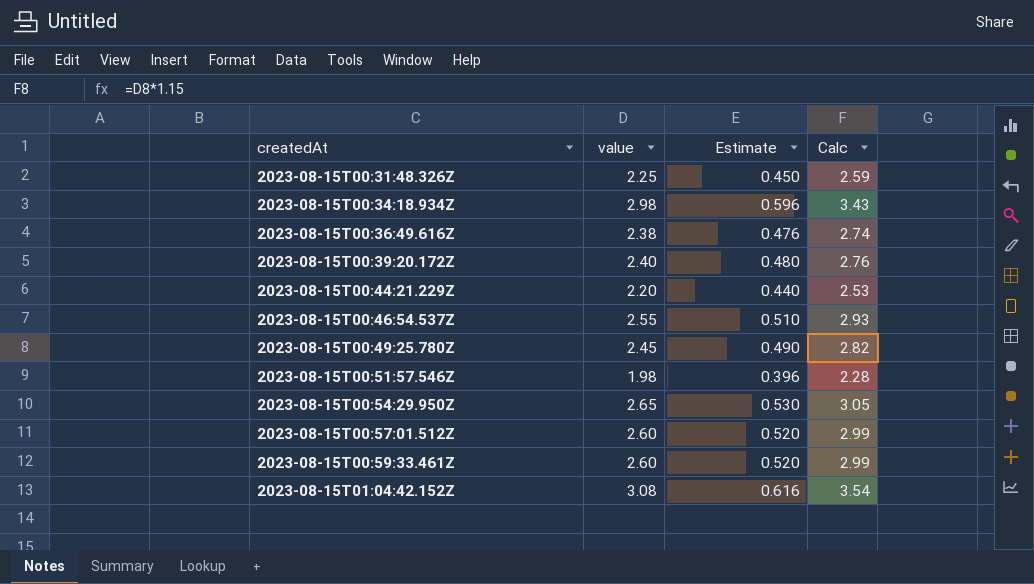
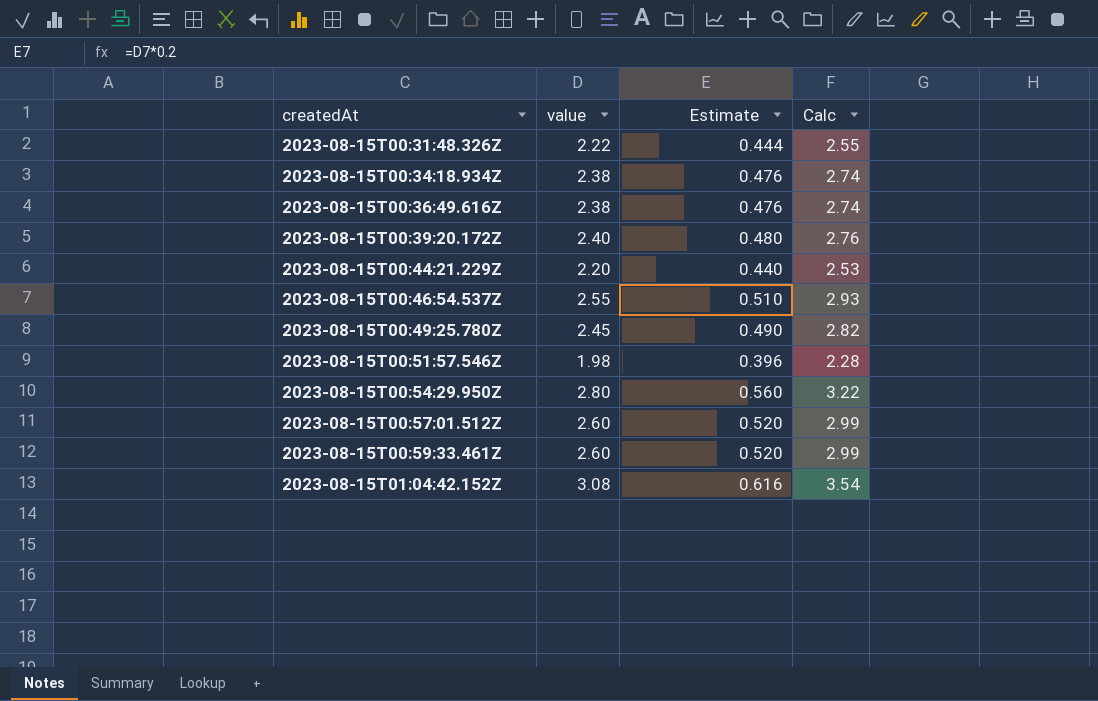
2023-08-15T00:31:48.326Z | value: 2.25 -> 2.22
2023-08-15T00:31:48.326Z | Estimate: 0.450 -> 0.444
2023-08-15T00:31:48.326Z | Calc: 2.59 -> 2.55
2023-08-15T00:34:18.934Z | value: 2.98 -> 2.38
2023-08-15T00:34:18.934Z | Estimate: 0.596 -> 0.476
2023-08-15T00:34:18.934Z | Calc: 3.43 -> 2.74
2023-08-15T00:54:29.950Z | value: 2.65 -> 2.80
2023-08-15T00:54:29.950Z | Estimate: 0.530 -> 0.560
2023-08-15T00:54:29.950Z | Calc: 3.05 -> 3.22

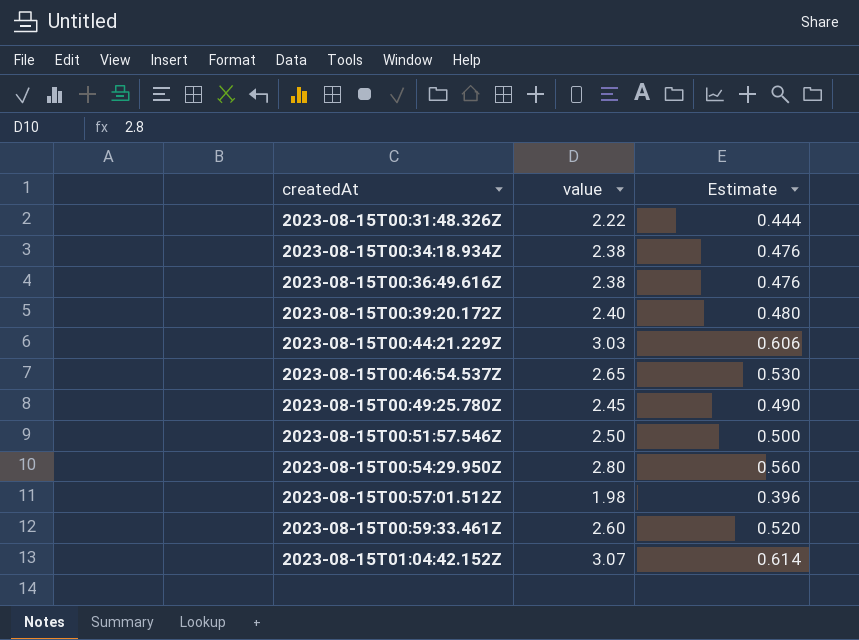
column Calc | formula: [value] * 1.15 -> none
2023-08-15T00:44:21.229Z | value: 2.20 -> 3.03
2023-08-15T00:44:21.229Z | Estimate: 0.440 -> 0.606
2023-08-15T00:46:54.537Z | value: 2.55 -> 2.65
2023-08-15T00:46:54.537Z | Estimate: 0.510 -> 0.530
2023-08-15T00:51:57.546Z | value: 1.98 -> 2.50
2023-08-15T00:51:57.546Z | Estimate: 0.396 -> 0.500
2023-08-15T00:57:01.512Z | value: 2.60 -> 1.98
2023-08-15T00:57:01.512Z | Estimate: 0.520 -> 0.396
2023-08-15T01:04:42.152Z | value: 3.08 -> 3.07
2023-08-15T01:04:42.152Z | Estimate: 0.616 -> 0.614

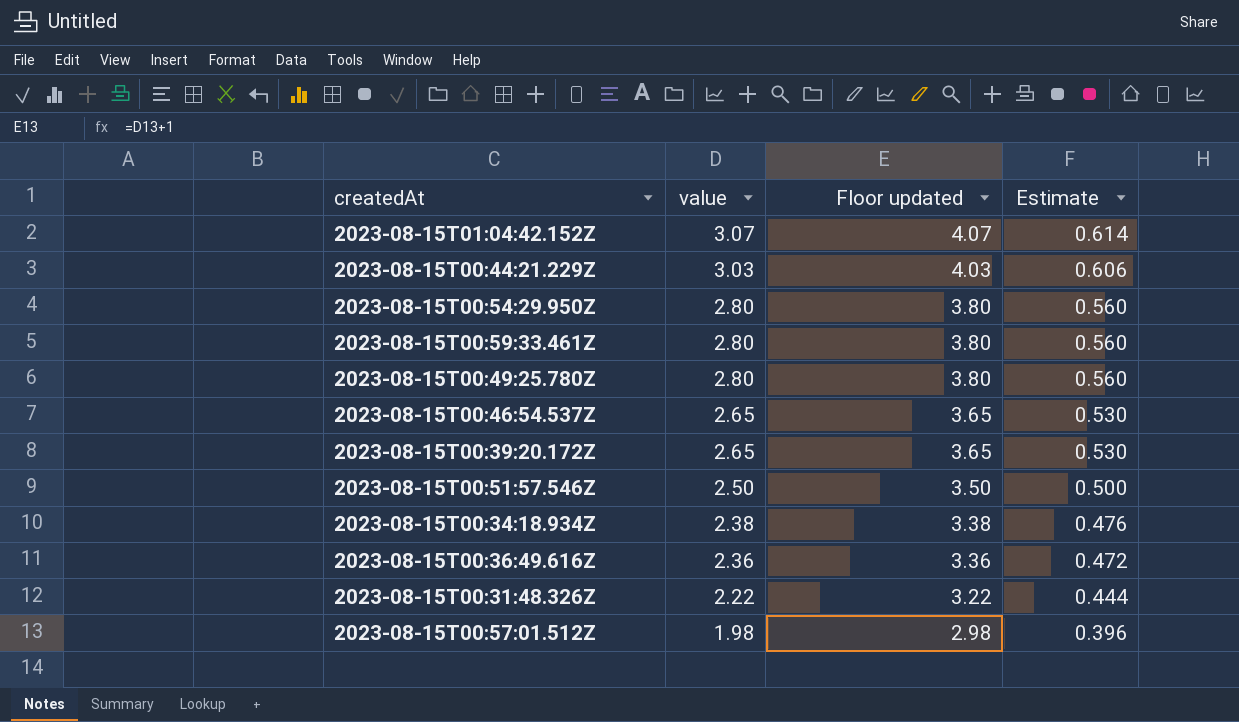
row order: createdAt ascending -> value descending
column Floor updated | formula: none -> [value] + 1
2023-08-15T00:59:33.461Z | value: 2.60 -> 2.80
2023-08-15T00:59:33.461Z | Estimate: 0.520 -> 0.560
2023-08-15T00:49:25.780Z | value: 2.45 -> 2.80
2023-08-15T00:49:25.780Z | Estimate: 0.490 -> 0.560
2023-08-15T00:39:20.172Z | value: 2.40 -> 2.65
2023-08-15T00:39:20.172Z | Estimate: 0.480 -> 0.530
2023-08-15T00:36:49.616Z | value: 2.38 -> 2.36
2023-08-15T00:36:49.616Z | Estimate: 0.476 -> 0.472

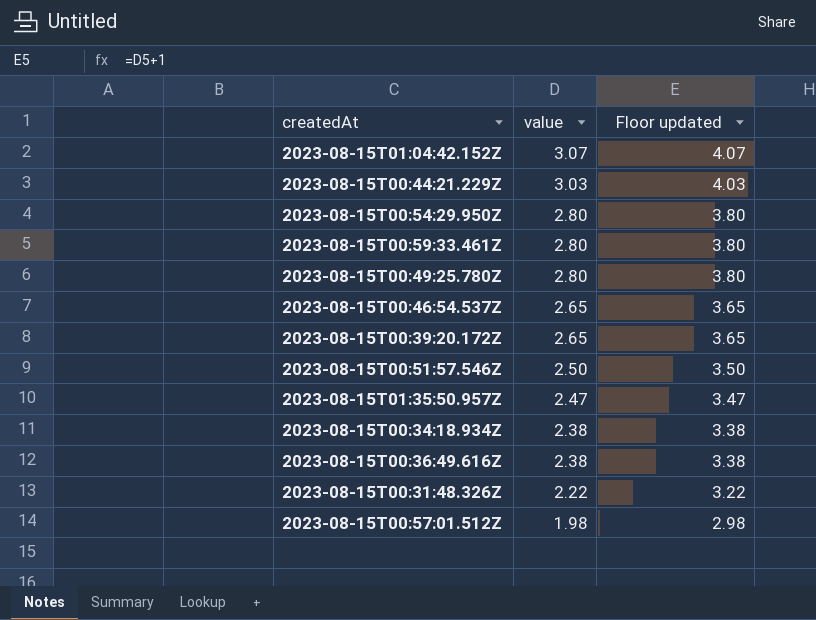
column Estimate | formula: [value] * 0.2 -> none
row 2023-08-15T01:35:50.957Z: none -> 2.47 | 3.47
2023-08-15T00:36:49.616Z | value: 2.36 -> 2.38
2023-08-15T00:36:49.616Z | Floor updated: 3.36 -> 3.38

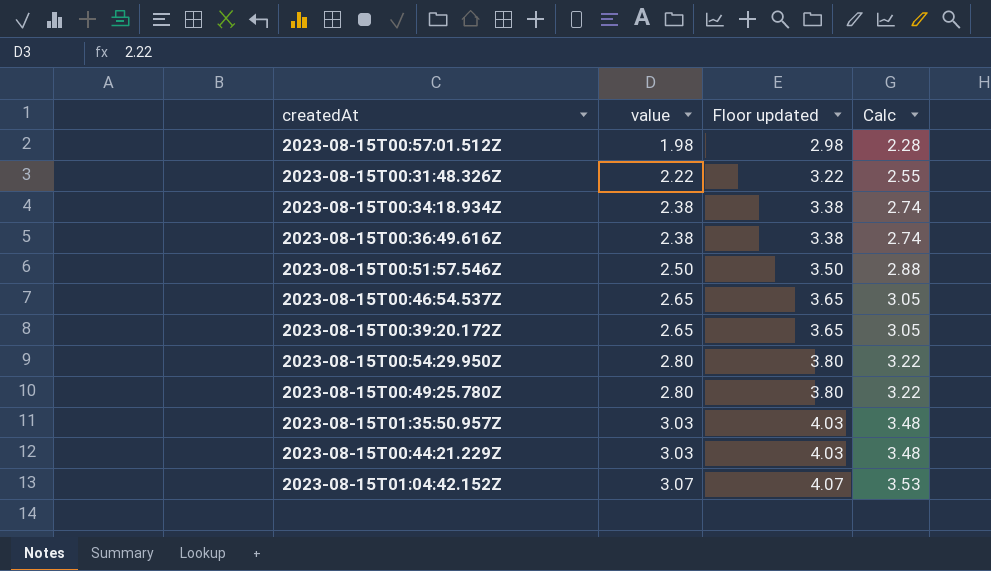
row order: value descending -> value ascending
column Calc | formula: none -> [value] * 1.15
row 2023-08-15T00:59:33.461Z: 2.80 | 3.80 -> none
2023-08-15T01:35:50.957Z | value: 2.47 -> 3.03
2023-08-15T01:35:50.957Z | Floor updated: 3.47 -> 4.03

